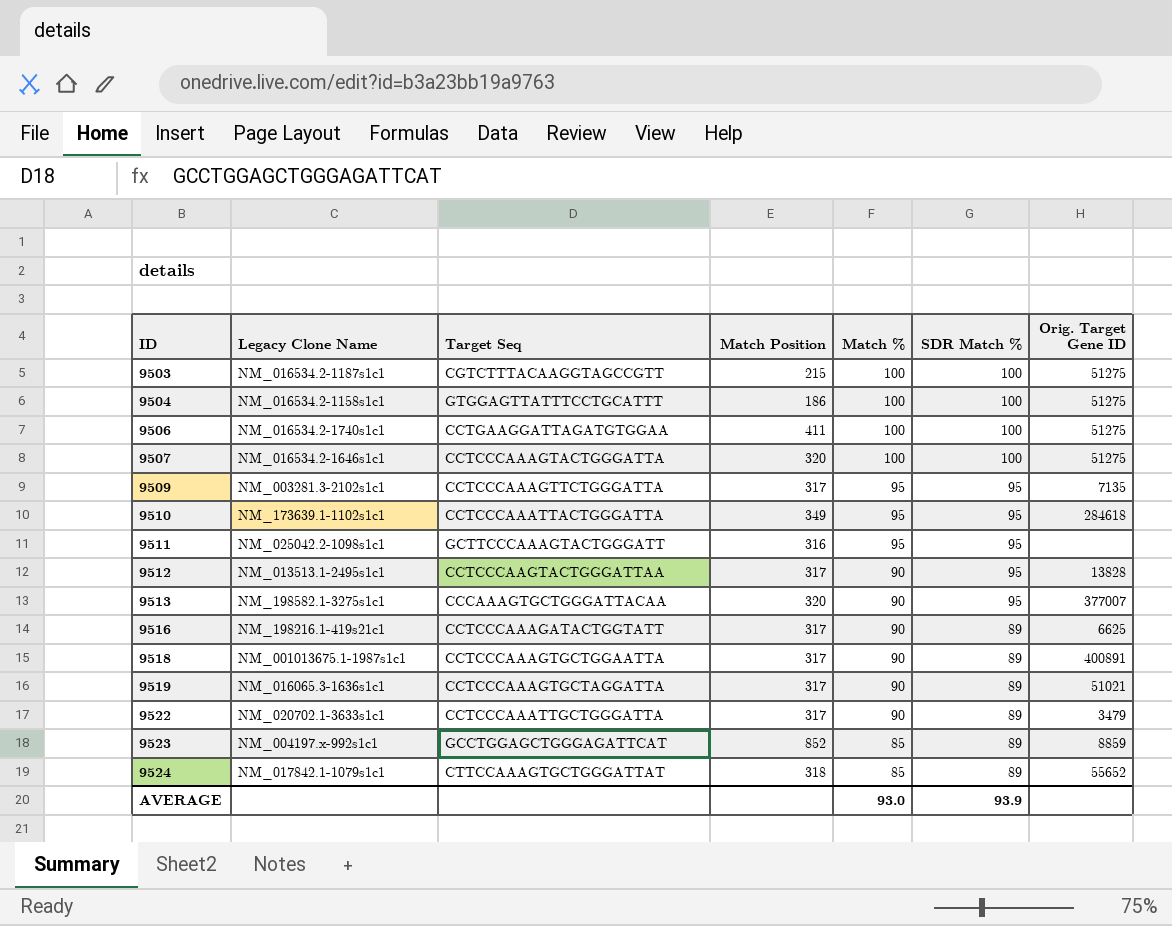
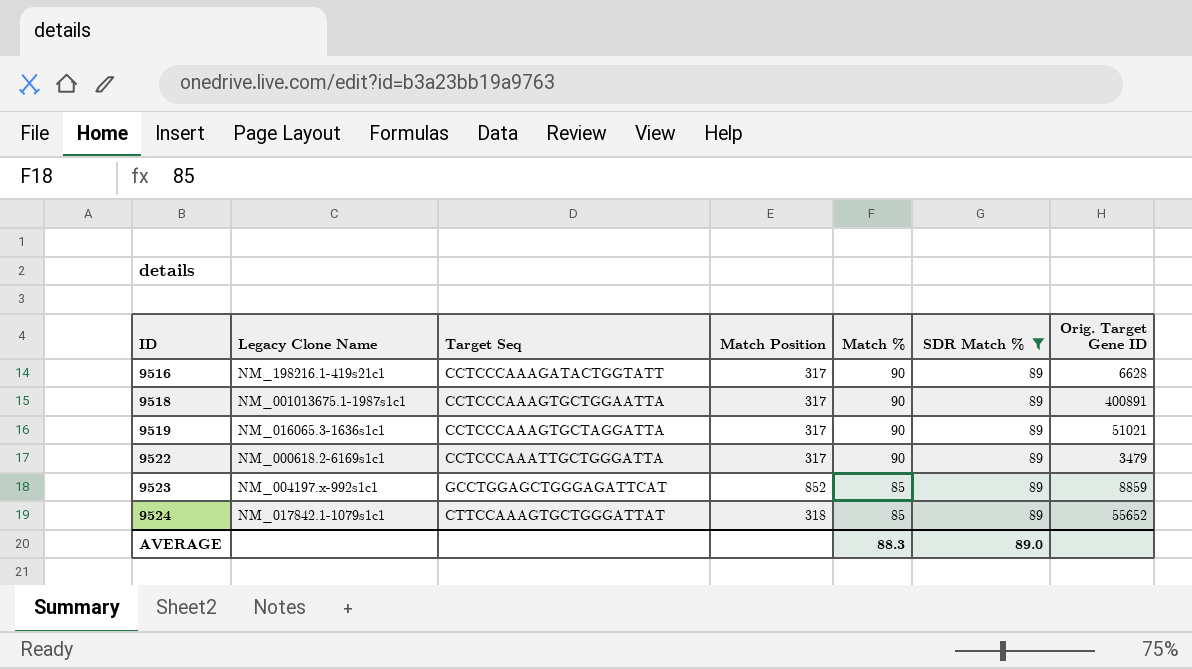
filter: none -> SDR Match % = 89
9516 | Orig. Target Gene ID: 6625 -> 6628
9522 | Legacy Clone Name: NM_020702.1-3633s1c1 -> NM_000618.2-6169s1c1
AVERAGE | Match %: 93.0 -> 88.3
AVERAGE | SDR Match %: 93.9 -> 89.0

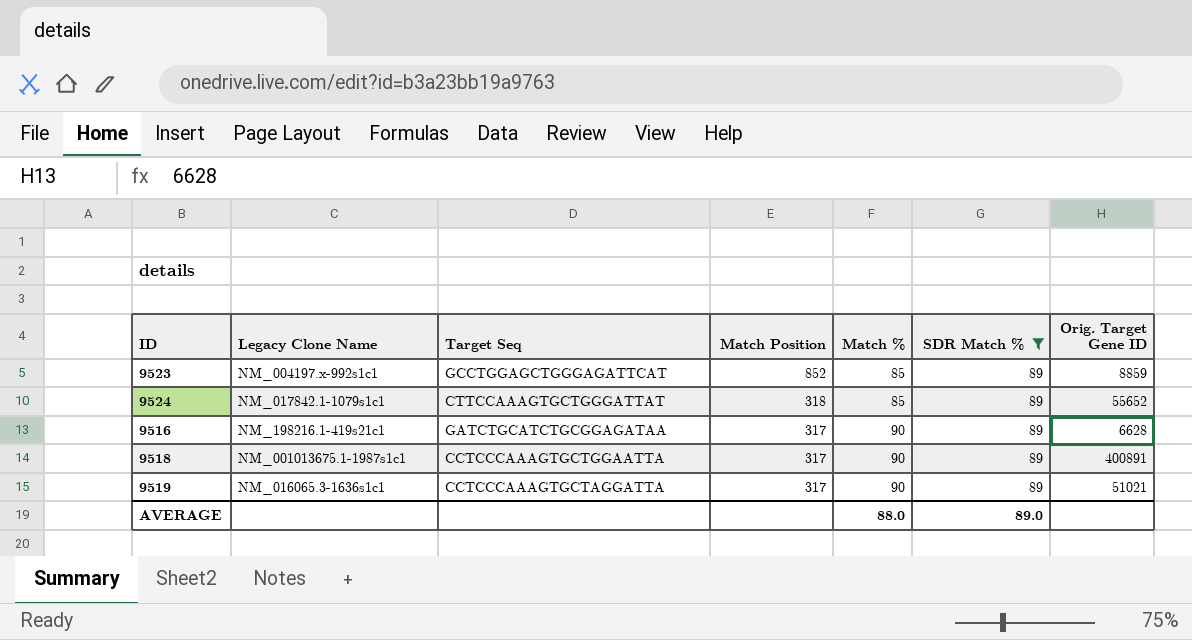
row order: ID ascending -> Match Position descending
row 9522: NM_000618.2-6169s1c1 | CCTCCCAAATTGCTGGGATTA | 317 | 90 | 89 | 3479 -> none
9516 | Target Seq: CCTCCCAAAGATACTGGTATT -> GATCTGCATCTGCGGAGATAA
AVERAGE | Match %: 88.3 -> 88.0

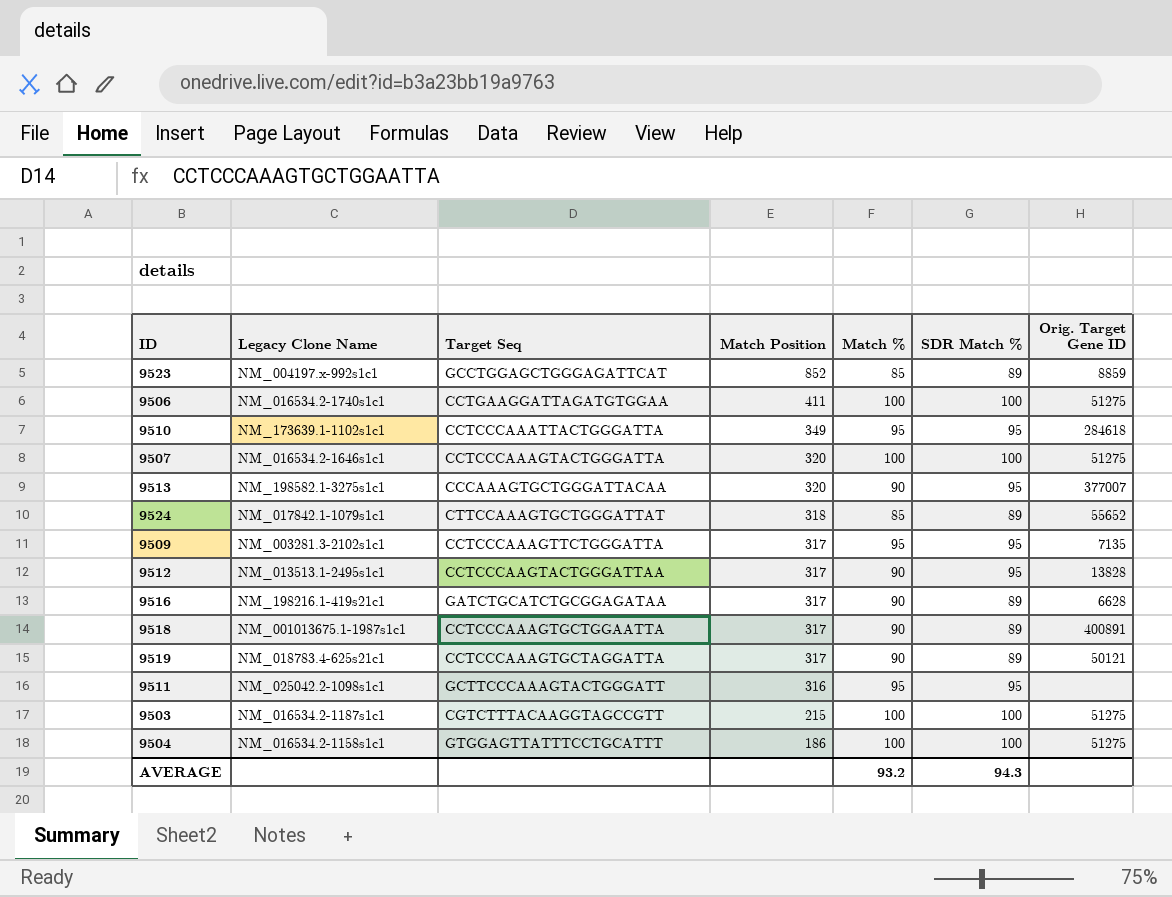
filter: SDR Match % = 89 -> none
9519 | Legacy Clone Name: NM_016065.3-1636s1c1 -> NM_018783.4-625s21c1
9519 | Orig. Target Gene ID: 51021 -> 50121
AVERAGE | Match %: 88.0 -> 93.2
AVERAGE | SDR Match %: 89.0 -> 94.3

